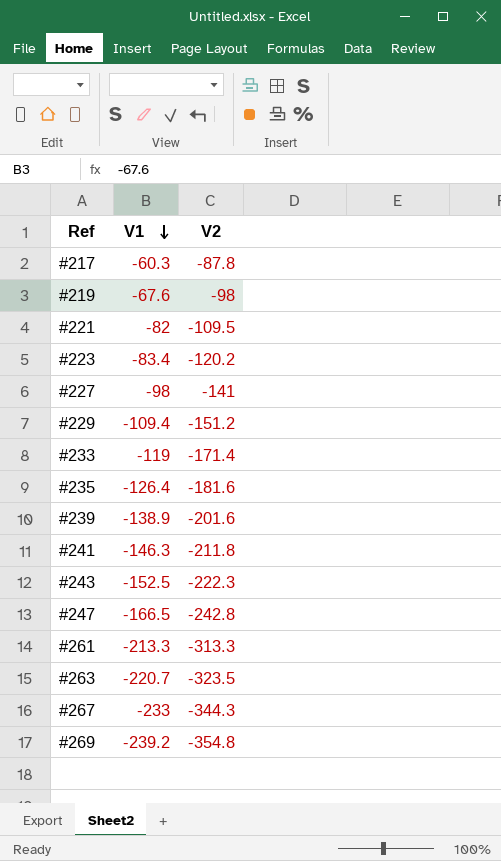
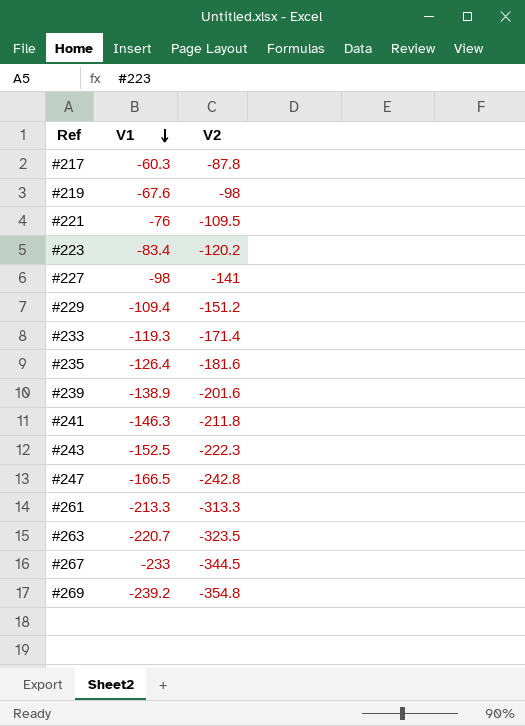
#221 | V1: -82 -> -76
#233 | V1: -119 -> -119.3
#267 | V2: -344.3 -> -344.5

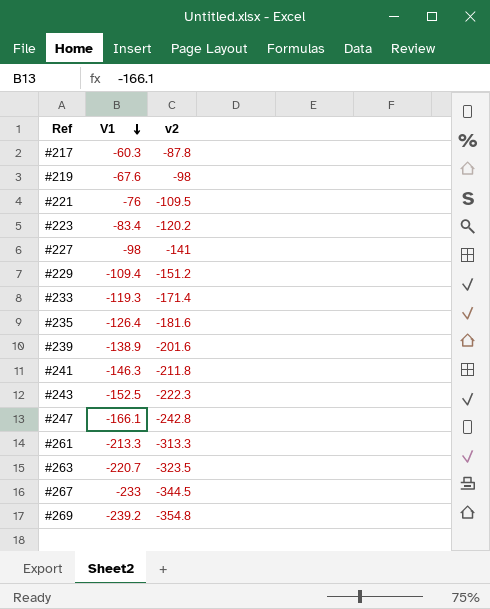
column name: V2 -> v2
#247 | V1: -166.5 -> -166.1

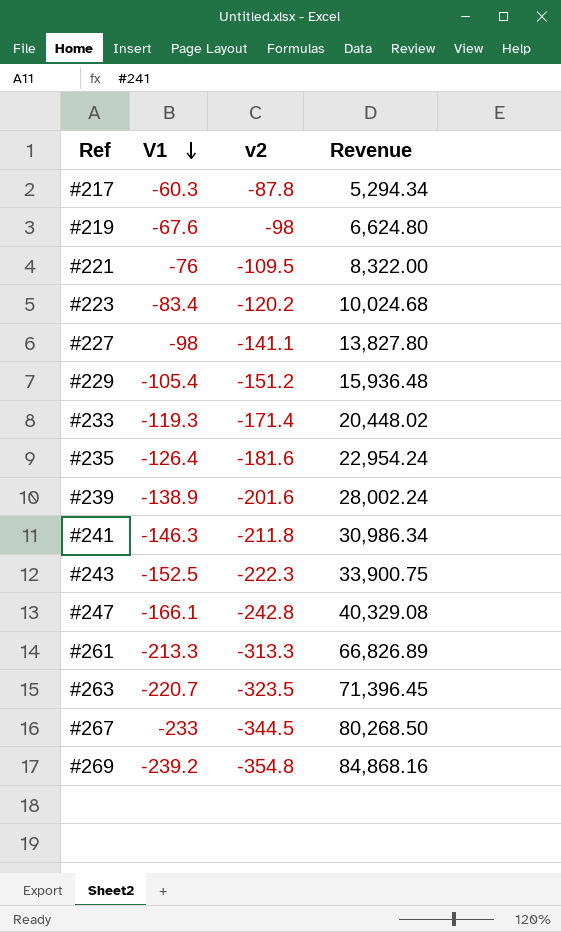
column Revenue | formula: none -> [V1] * [v2]
#227 | v2: -141 -> -141.1
#229 | V1: -109.4 -> -105.4

